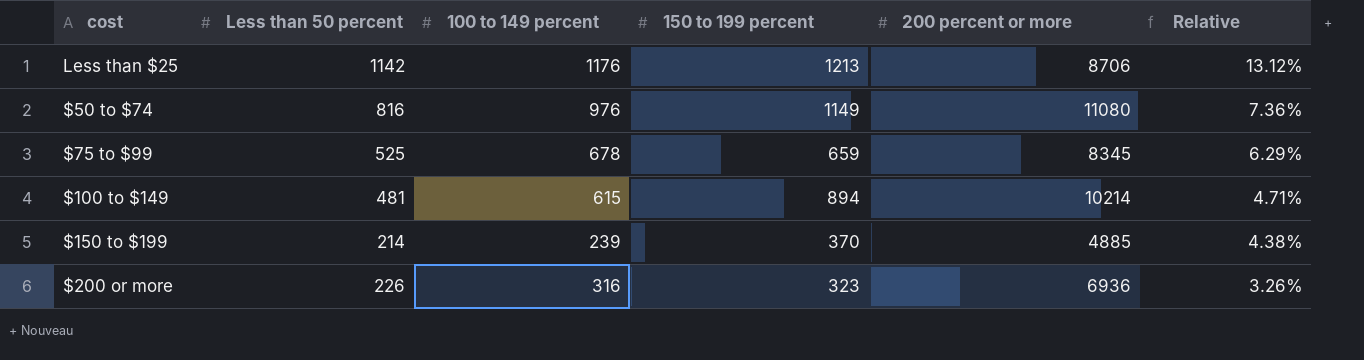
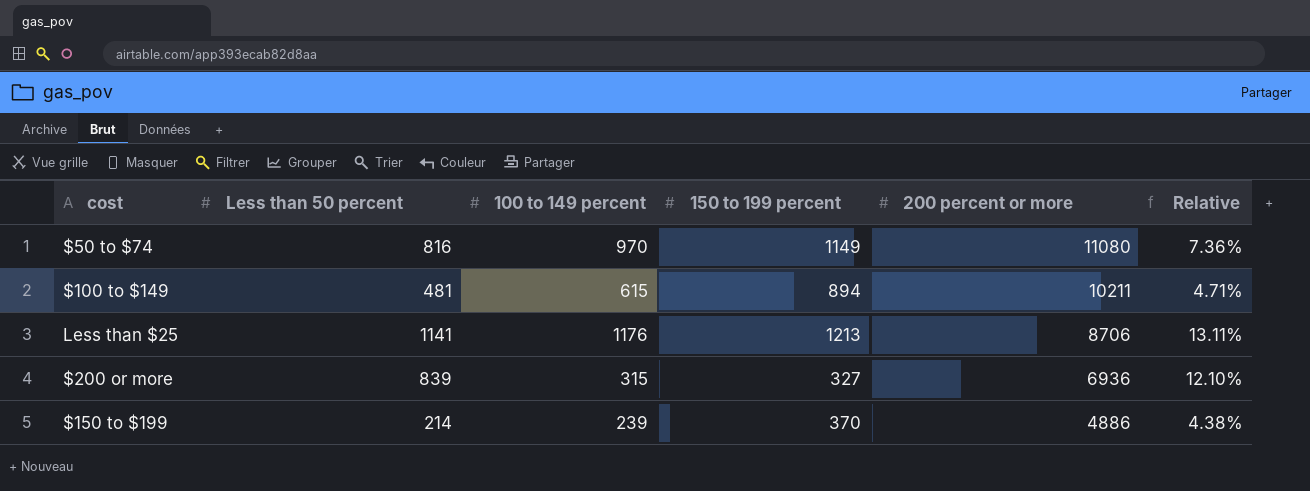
row order: Relative descending -> 200 percent or more descending
row $75 to $99: 525 | 678 | 659 | 8345 | 6.29% -> none
$50 to $74 | 100 to 149 percent: 976 -> 970
$100 to $149 | 200 percent or more: 10214 -> 10211
Less than $25 | Less than 50 percent: 1142 -> 1141
Less than $25 | Relative: 13.12% -> 13.11%
$200 or more | Less than 50 percent: 226 -> 839
$200 or more | 100 to 149 percent: 316 -> 315
$200 or more | 150 to 199 percent: 323 -> 327
$200 or more | Relative: 3.26% -> 12.10%
$150 to $199 | 200 percent or more: 4885 -> 4886

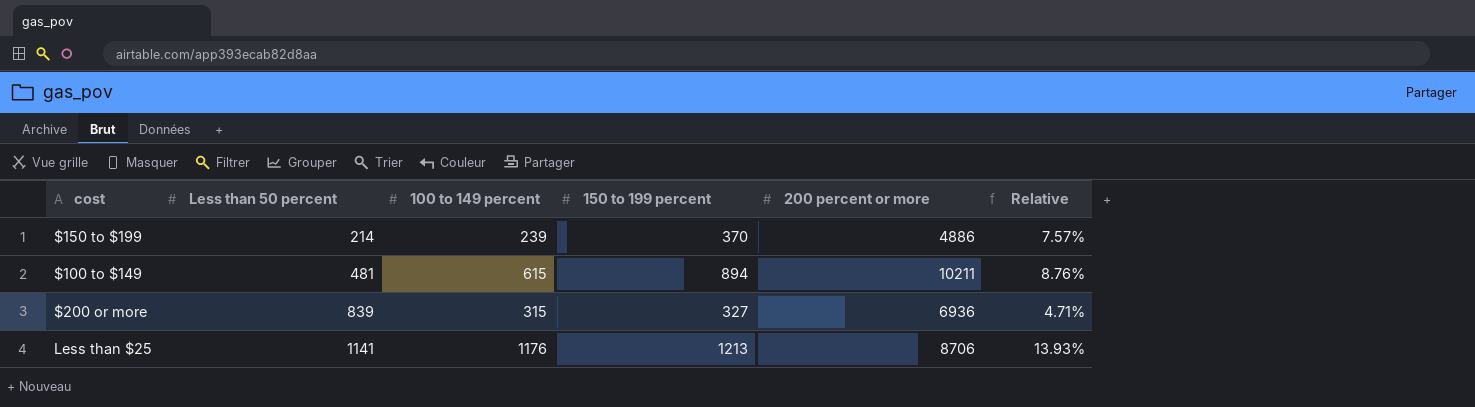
row order: 200 percent or more descending -> Less than 50 percent ascending
column Relative | formula: [Less than 50 percent] / [200 percent or more] -> [150 to 199 percent] / [200 percent or more]
row $50 to $74: 816 | 970 | 1149 | 11080 | 7.36% -> none

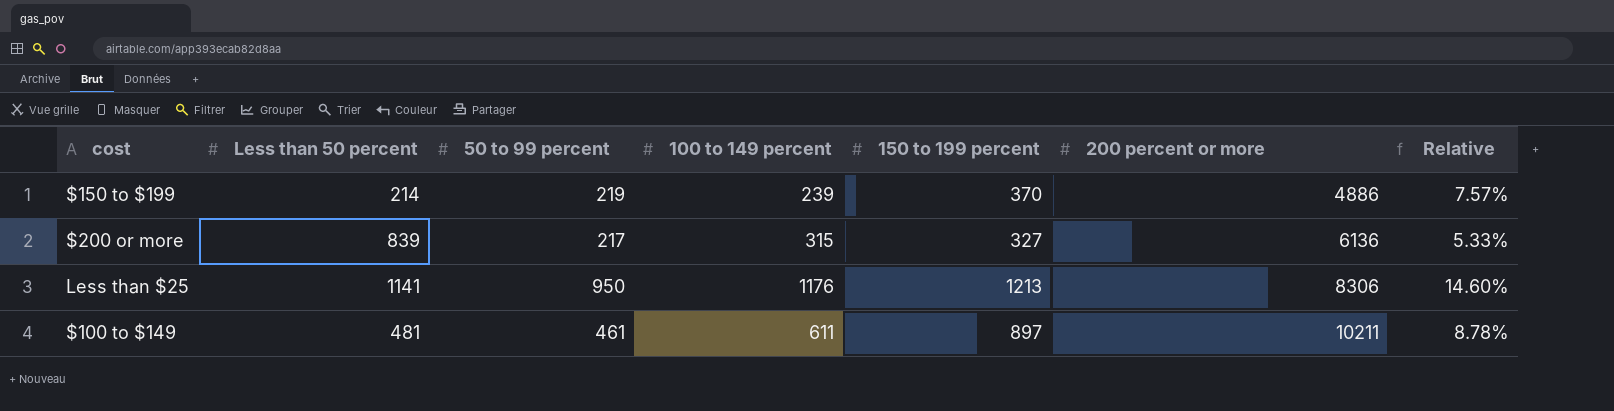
row order: Less than 50 percent ascending -> 200 percent or more ascending
column 50 to 99 percent | position: none -> 3
$200 or more | 200 percent or more: 6936 -> 6136
$200 or more | Relative: 4.71% -> 5.33%
Less than $25 | 200 percent or more: 8706 -> 8306
Less than $25 | Relative: 13.93% -> 14.60%
$100 to $149 | 100 to 149 percent: 615 -> 611
$100 to $149 | 150 to 199 percent: 894 -> 897
$100 to $149 | Relative: 8.76% -> 8.78%

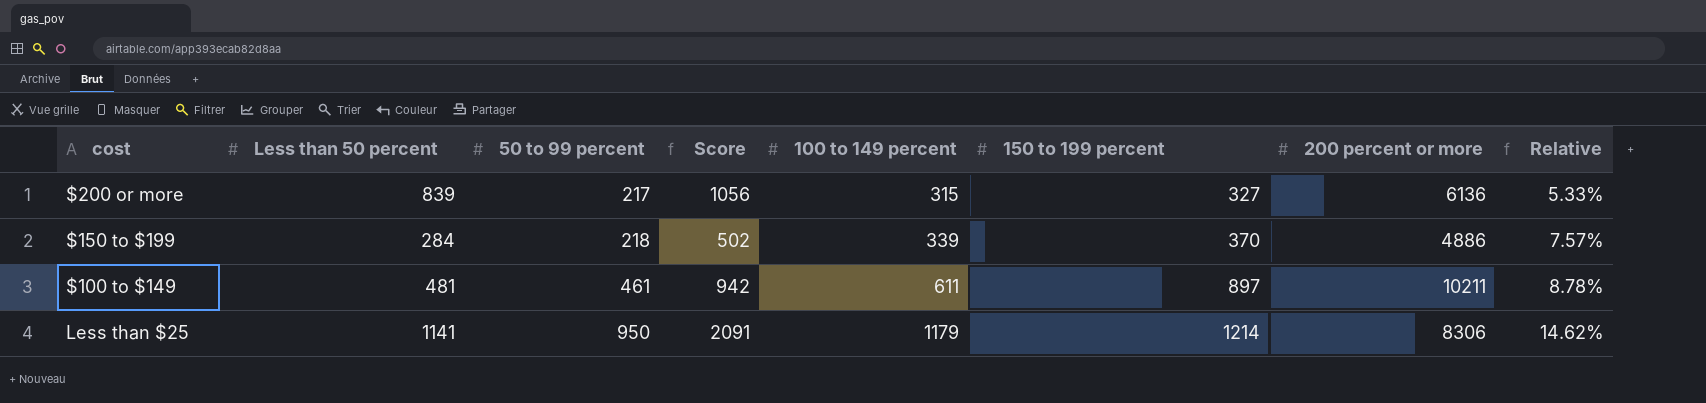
row order: 200 percent or more ascending -> 50 to 99 percent ascending
column Score | formula: none -> [Less than 50 percent] + [50 to 99 percent]
$150 to $199 | Less than 50 percent: 214 -> 284
$150 to $199 | 50 to 99 percent: 219 -> 218
$150 to $199 | 100 to 149 percent: 239 -> 339
Less than $25 | 100 to 149 percent: 1176 -> 1179
Less than $25 | 150 to 199 percent: 1213 -> 1214
Less than $25 | Relative: 14.60% -> 14.62%

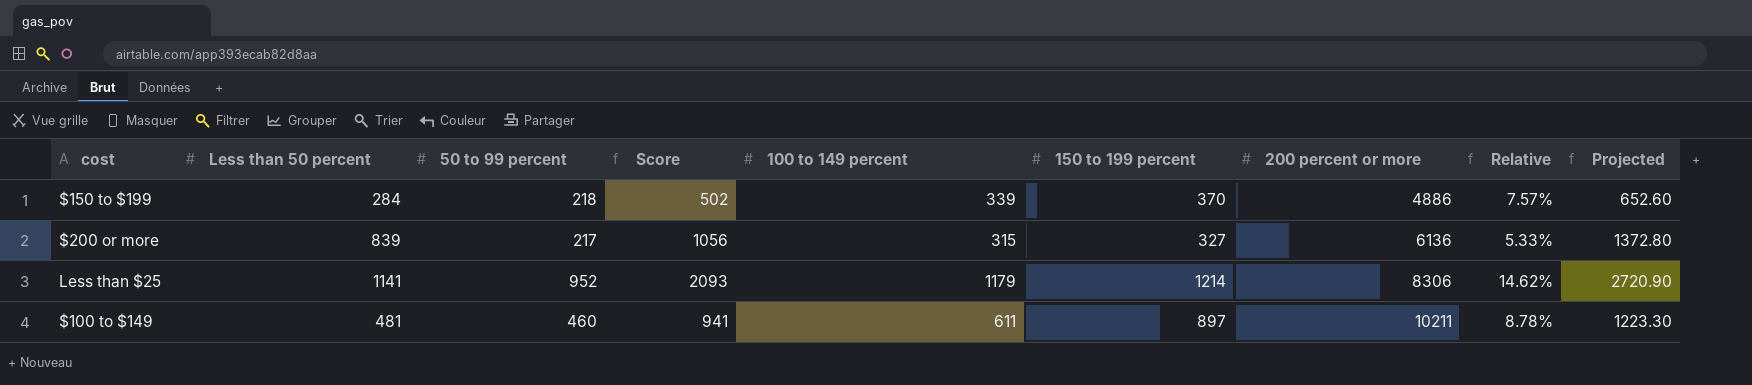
row order: 50 to 99 percent ascending -> 200 percent or more ascending
column Projected | formula: none -> [Score] * 1.3
Less than $25 | 50 to 99 percent: 950 -> 952
Less than $25 | Score: 2091 -> 2093
$100 to $149 | 50 to 99 percent: 461 -> 460
$100 to $149 | Score: 942 -> 941

